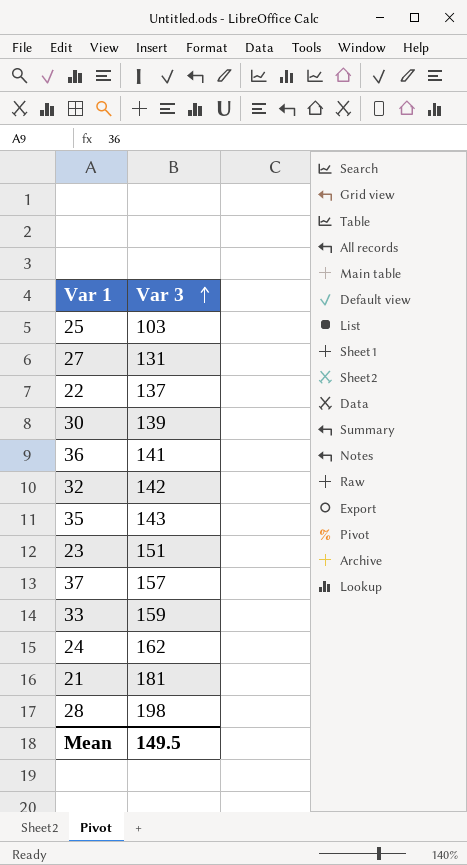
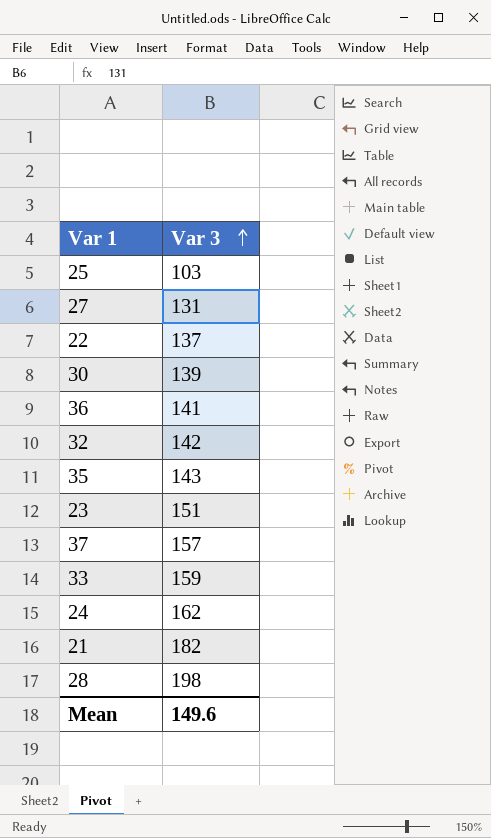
21 | Var 3: 181 -> 182
Mean | Var 3: 149.5 -> 149.6

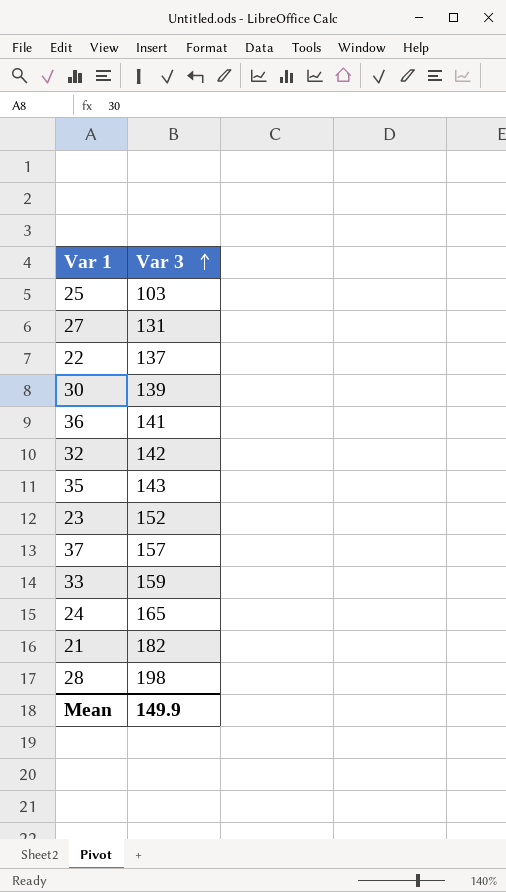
23 | Var 3: 151 -> 152
24 | Var 3: 162 -> 165
Mean | Var 3: 149.6 -> 149.9

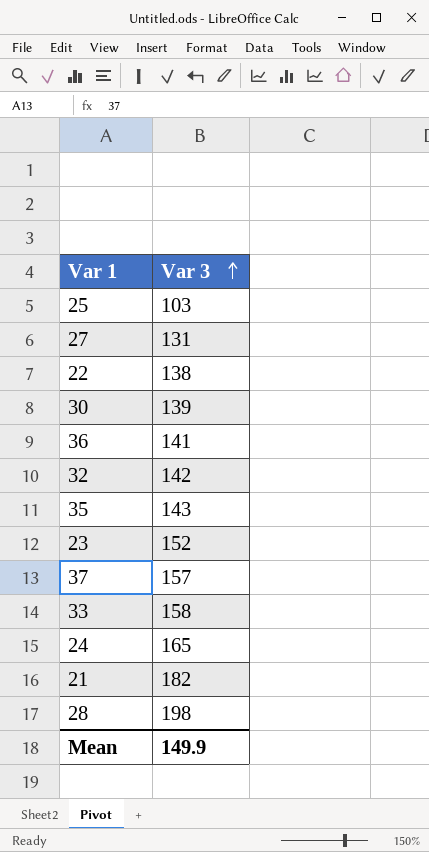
22 | Var 3: 137 -> 138
33 | Var 3: 159 -> 158

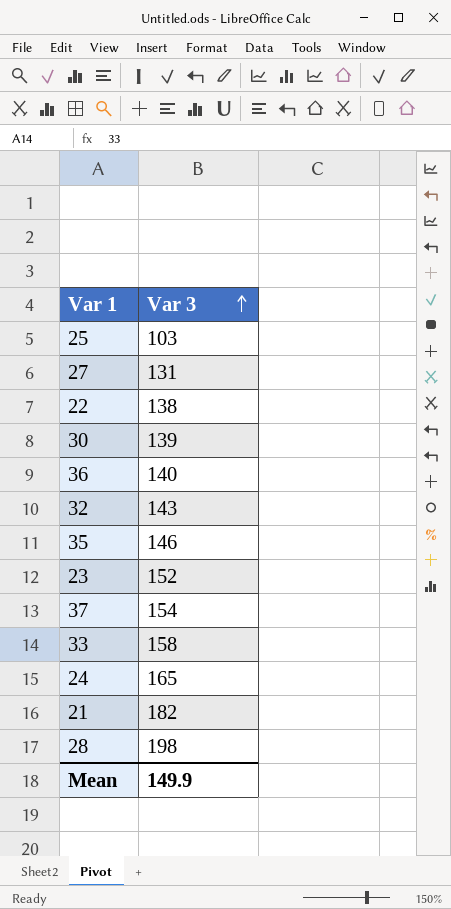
36 | Var 3: 141 -> 140
32 | Var 3: 142 -> 143
35 | Var 3: 143 -> 146
37 | Var 3: 157 -> 154

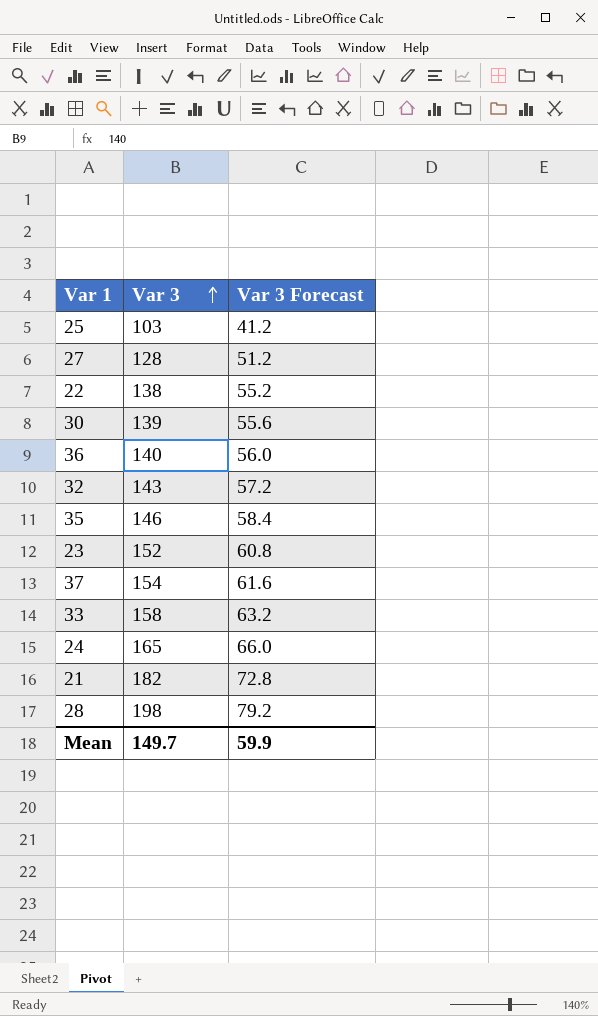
column Var 3 Forecast | formula: none -> [Var 3] * 0.4
27 | Var 3: 131 -> 128
Mean | Var 3: 149.9 -> 149.7

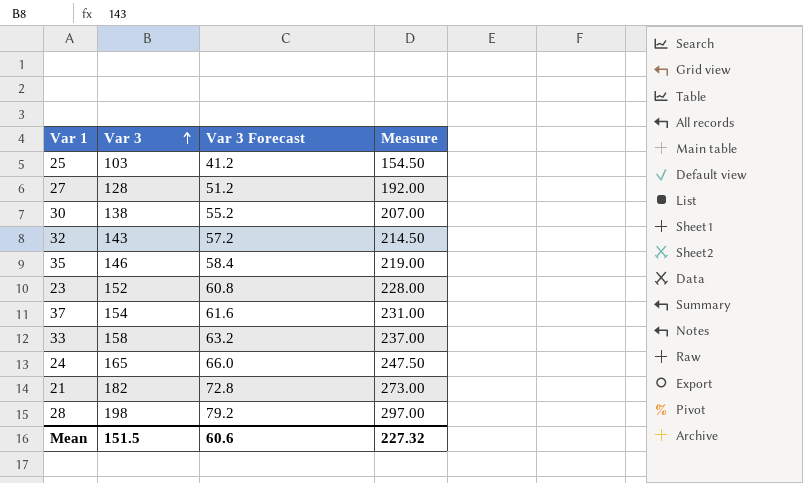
column Measure | formula: none -> [Var 3] * 1.5
row 22: 138 | 55.2 -> none
row 36: 140 | 56.0 -> none
30 | Var 3: 139 -> 138
30 | Var 3 Forecast: 55.6 -> 55.2
Mean | Var 3: 149.7 -> 151.5
Mean | Var 3 Forecast: 59.9 -> 60.6

